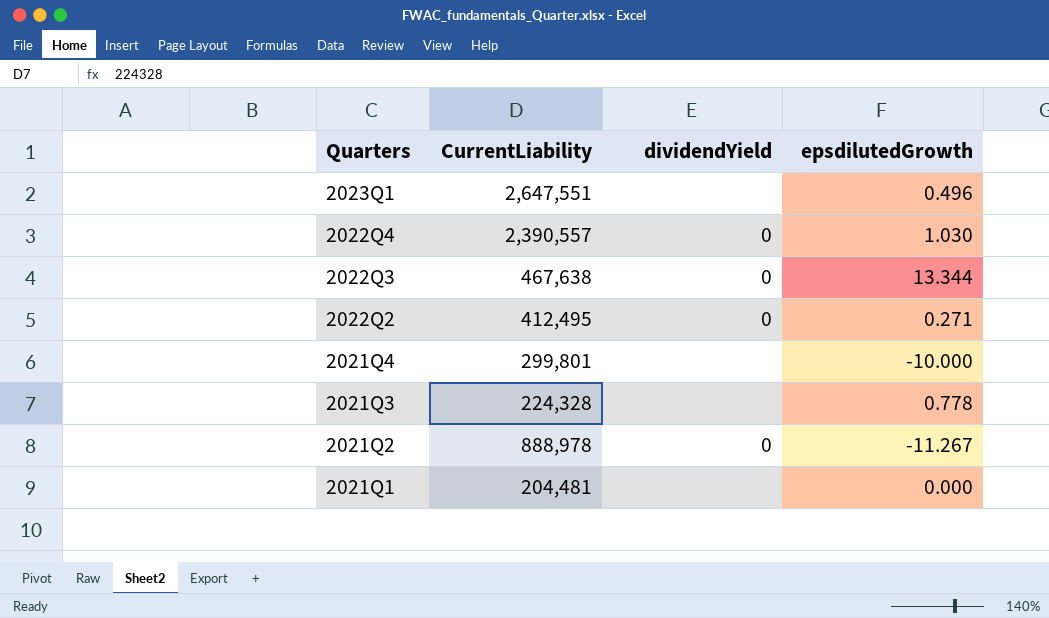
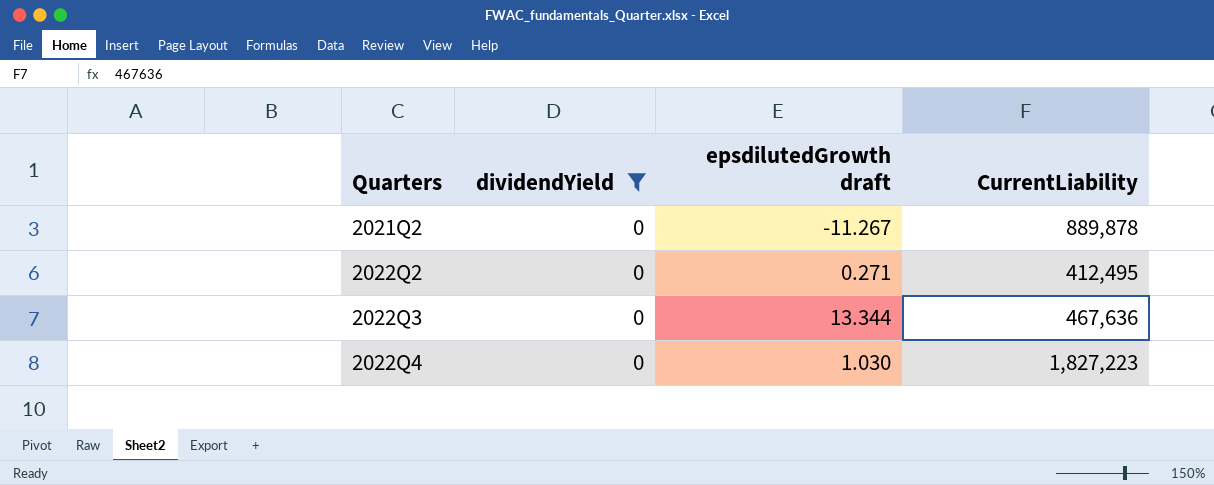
filter: none -> dividendYield = 0
row order: Quarters descending -> Quarters ascending
column name: epsdilutedGrowth -> epsdilutedGrowth draft
column CurrentLiability | position: 2 -> 4
2021Q2 | CurrentLiability: 888,978 -> 889,878
2022Q3 | CurrentLiability: 467,638 -> 467,636
2022Q4 | CurrentLiability: 2,390,557 -> 1,827,223

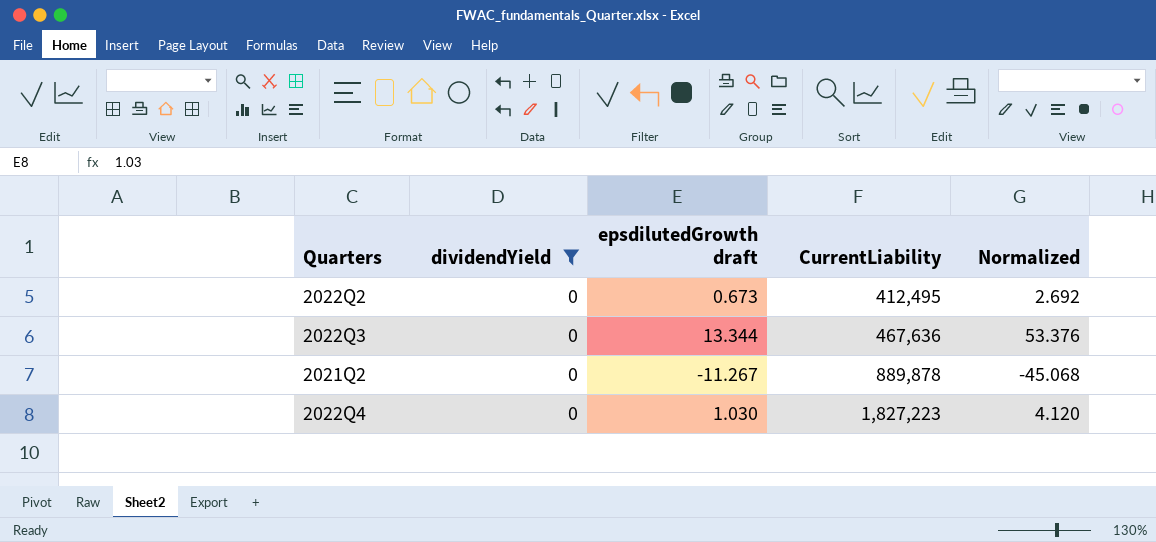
row order: Quarters ascending -> CurrentLiability ascending
column Normalized | formula: none -> [epsdilutedGrowth draft] * 4
2022Q2 | epsdilutedGrowth draft: 0.271 -> 0.673

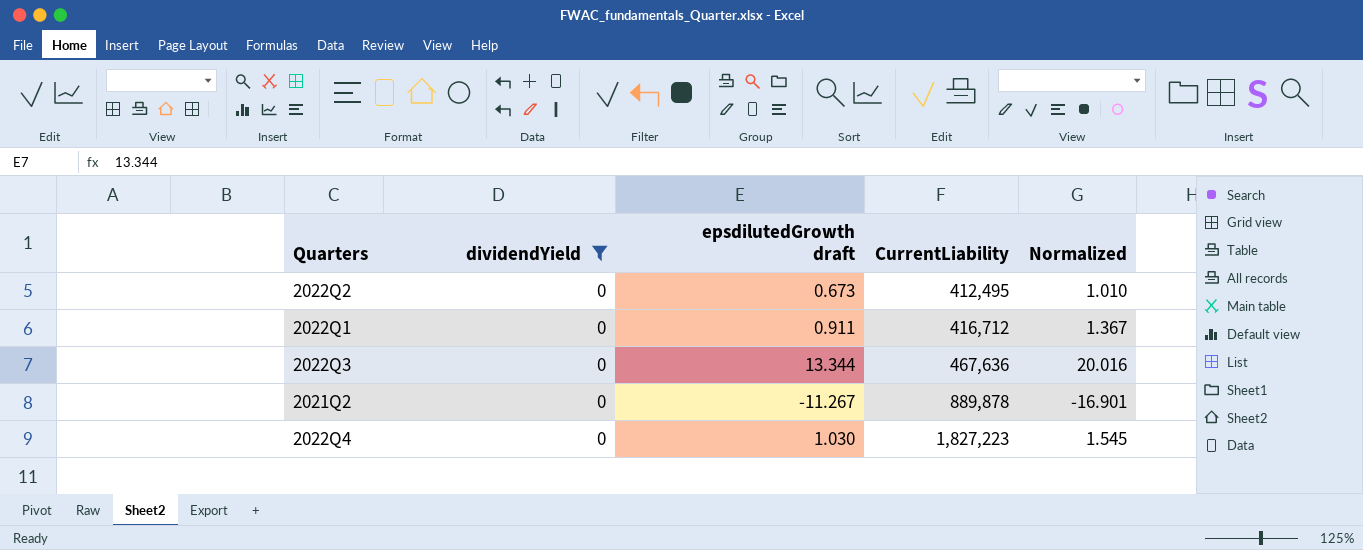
column Normalized | formula: [epsdilutedGrowth draft] * 4 -> [epsdilutedGrowth draft] * 1.5
row 2022Q1: none -> 0 | 0.911 | 416,712 | 1.367

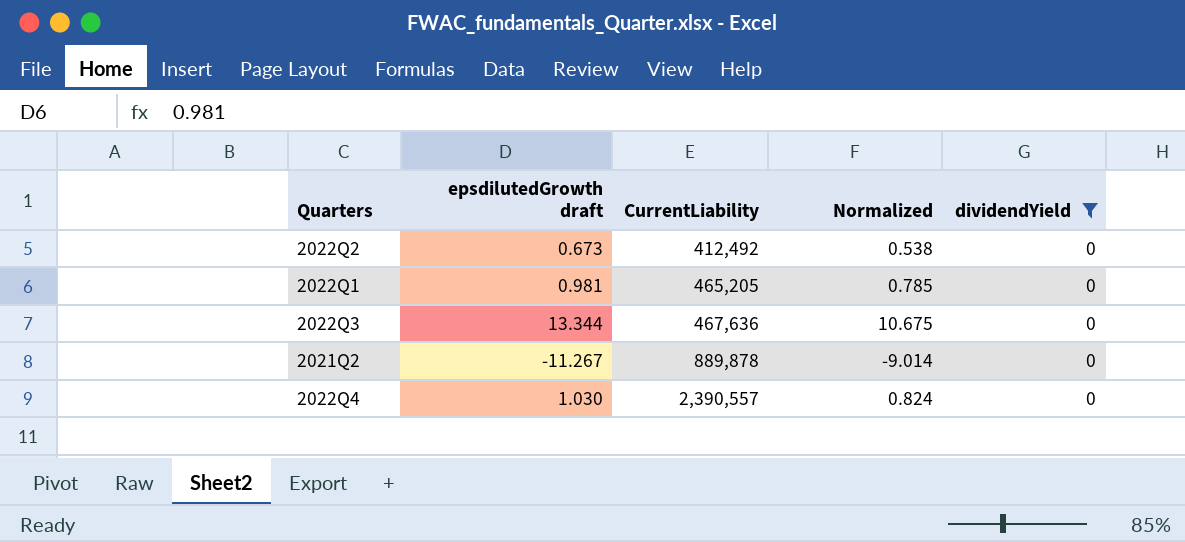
column Normalized | formula: [epsdilutedGrowth draft] * 1.5 -> [epsdilutedGrowth draft] * 0.8
column dividendYield | position: 2 -> 5
2022Q2 | CurrentLiability: 412,495 -> 412,492
2022Q1 | epsdilutedGrowth draft: 0.911 -> 0.981
2022Q1 | CurrentLiability: 416,712 -> 465,205
2022Q4 | CurrentLiability: 1,827,223 -> 2,390,557

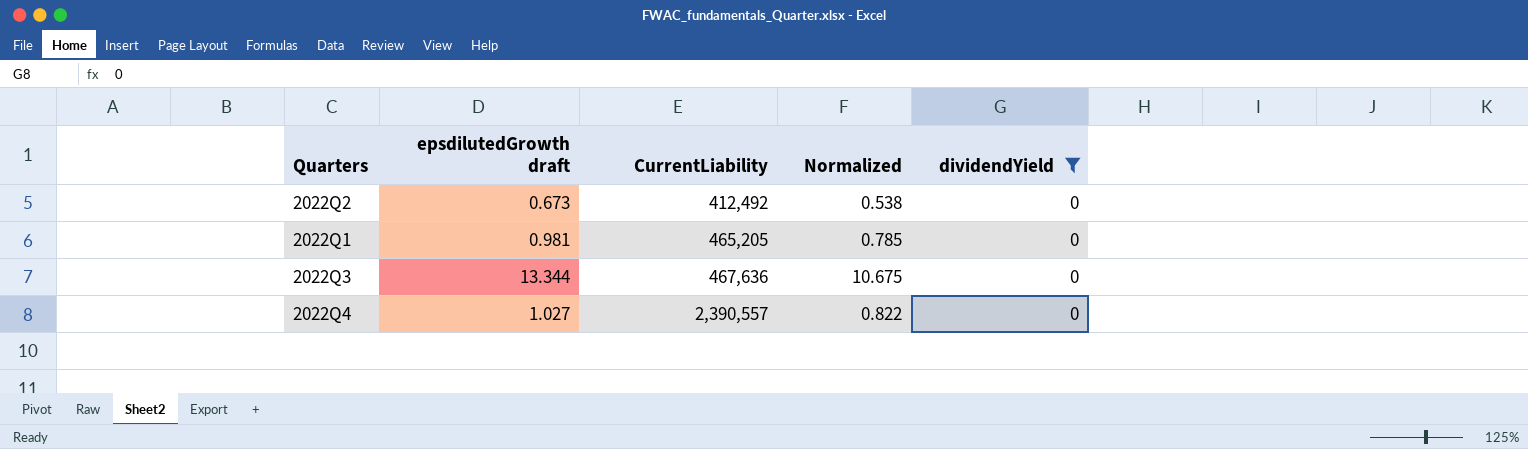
row 2021Q2: -11.267 | 889,878 | -9.014 | 0 -> none
2022Q4 | epsdilutedGrowth draft: 1.030 -> 1.027
2022Q4 | Normalized: 0.824 -> 0.822

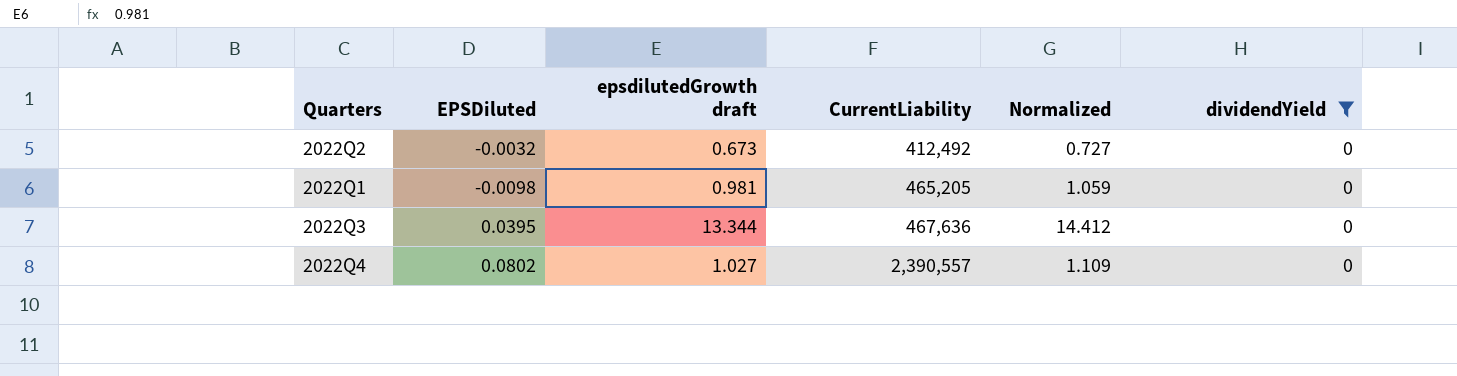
column EPSDiluted | position: none -> 2
column Normalized | formula: [epsdilutedGrowth draft] * 0.8 -> [epsdilutedGrowth draft] * 1.08

